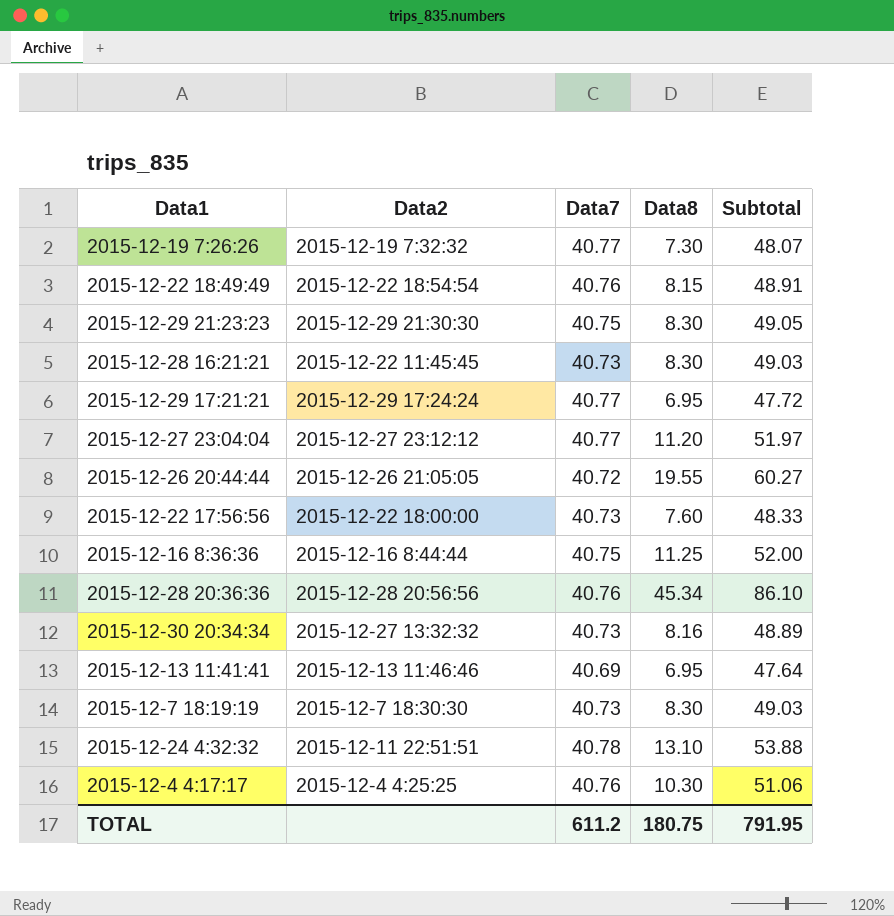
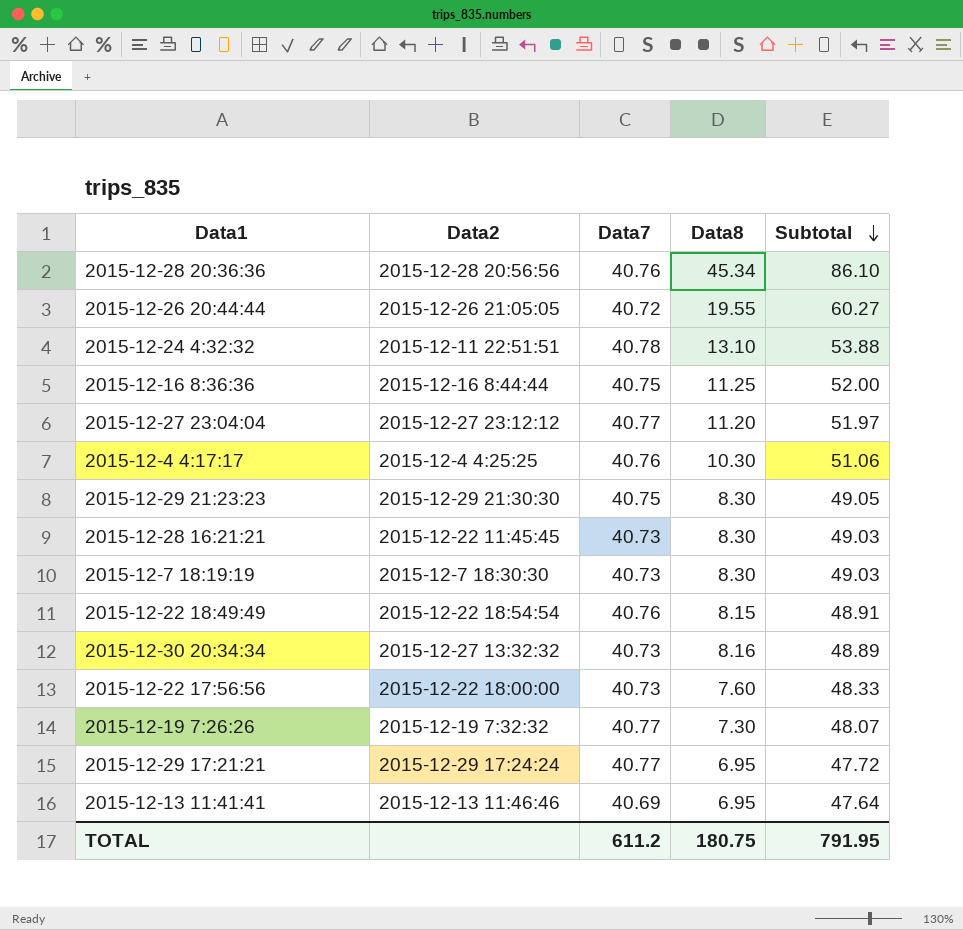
row order: none -> Subtotal descending

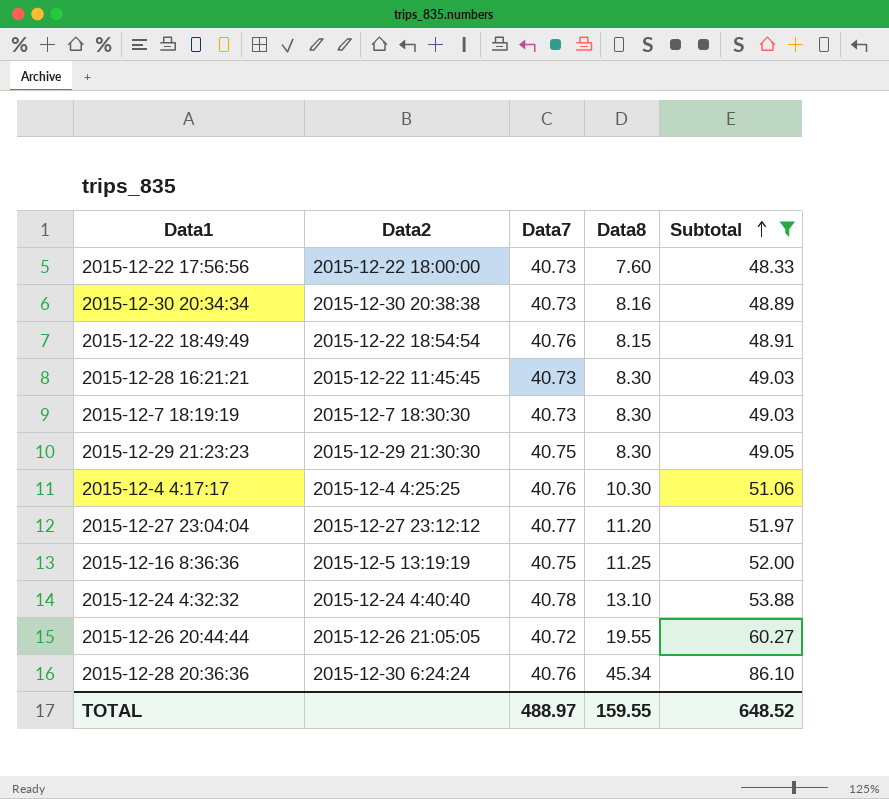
filter: none -> Subtotal >= 48.33
row order: Subtotal descending -> Subtotal ascending
2015-12-30 20:34:34 | Data2: 2015-12-27 13:32:32 -> 2015-12-30 20:38:38
2015-12-16 8:36:36 | Data2: 2015-12-16 8:44:44 -> 2015-12-5 13:19:19
2015-12-24 4:32:32 | Data2: 2015-12-11 22:51:51 -> 2015-12-24 4:40:40
2015-12-28 20:36:36 | Data2: 2015-12-28 20:56:56 -> 2015-12-30 6:24:24
TOTAL | Data7: 611.2 -> 488.97
TOTAL | Data8: 180.75 -> 159.55
TOTAL | Subtotal: 791.95 -> 648.52

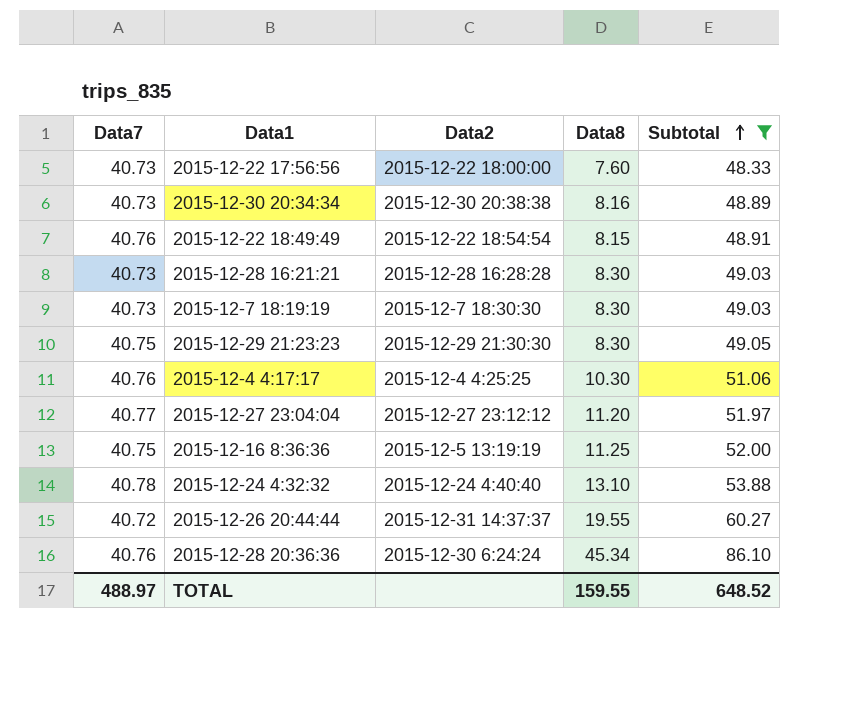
column Data7 | position: 3 -> 1
2015-12-28 16:21:21 | Data2: 2015-12-22 11:45:45 -> 2015-12-28 16:28:28
2015-12-26 20:44:44 | Data2: 2015-12-26 21:05:05 -> 2015-12-31 14:37:37

